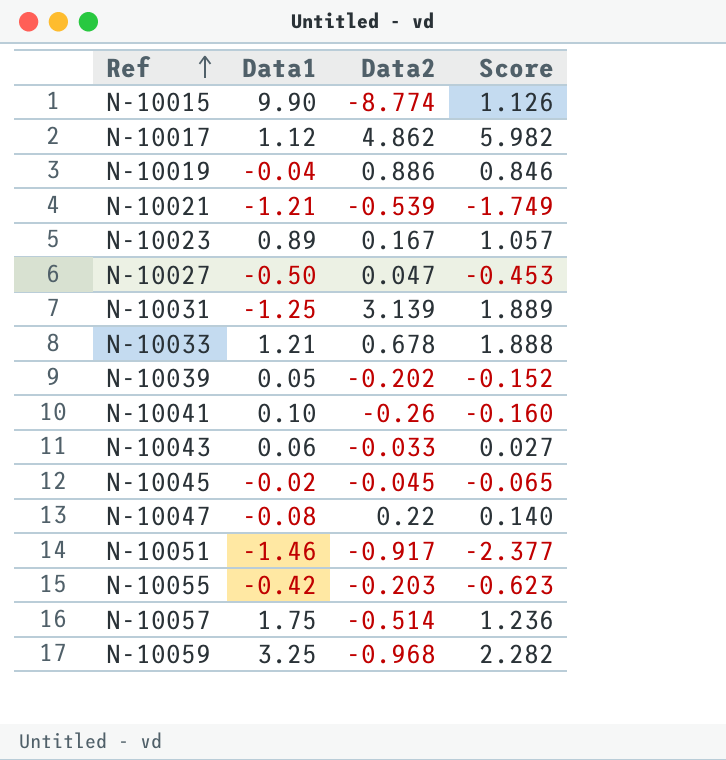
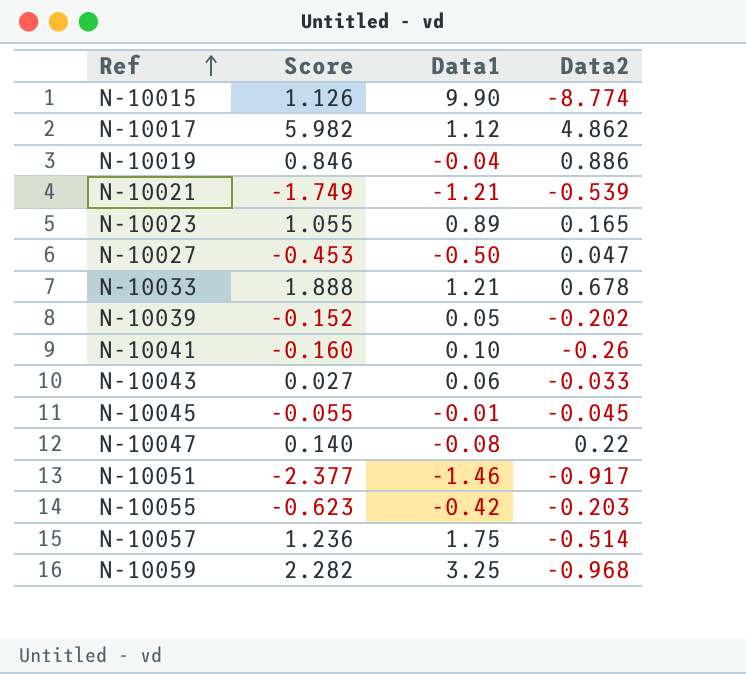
column Score | position: 4 -> 2
row N-10031: -1.25 | 3.139 | 1.889 -> none
N-10023 | Score: 1.057 -> 1.055
N-10023 | Data2: 0.167 -> 0.165
N-10045 | Score: -0.065 -> -0.055
N-10045 | Data1: -0.02 -> -0.01

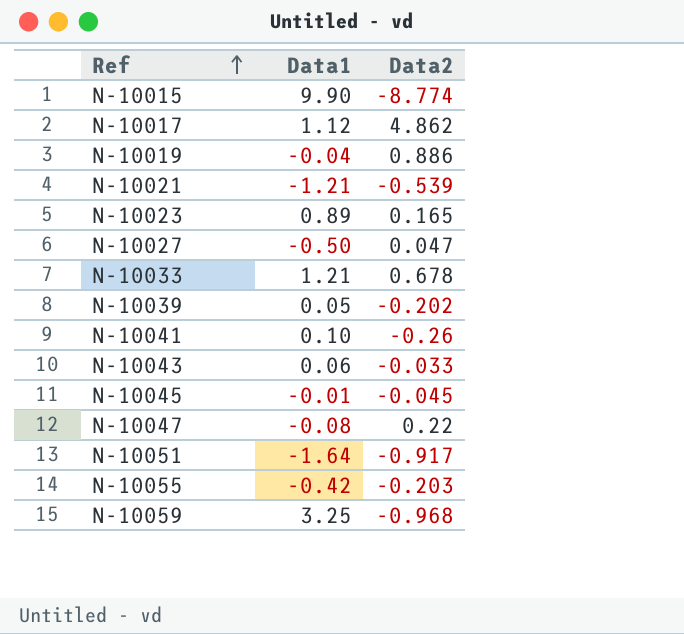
column Score | formula: [Data1] + [Data2] -> none
row N-10057: 1.236 | 1.75 | -0.514 -> none
N-10051 | Data1: -1.46 -> -1.64

